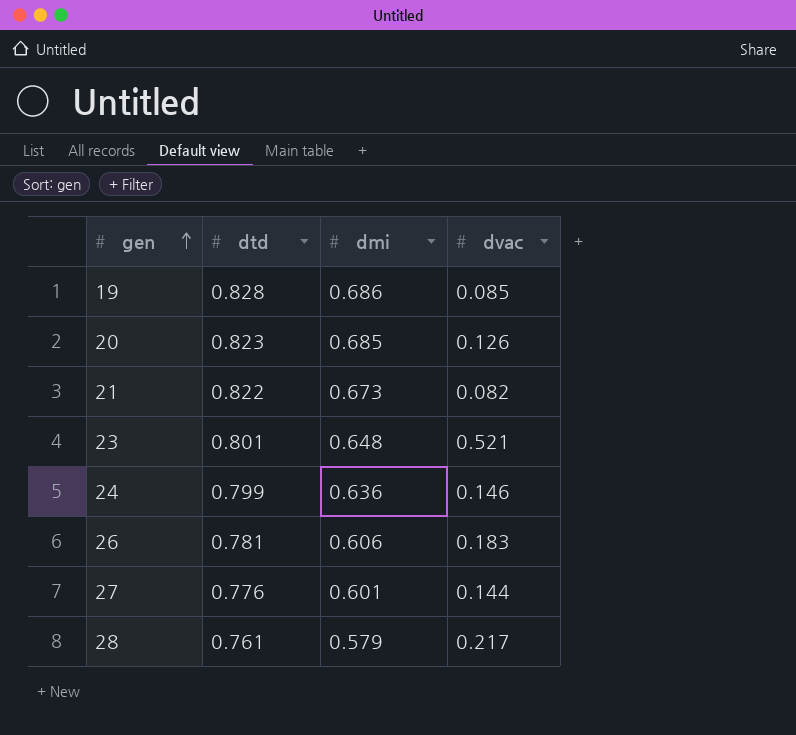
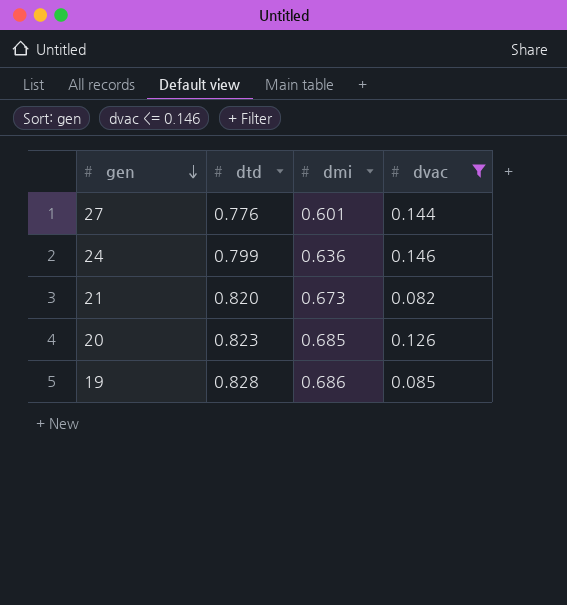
filter: none -> dvac <= 0.146
row order: gen ascending -> gen descending
21 | dtd: 0.822 -> 0.820

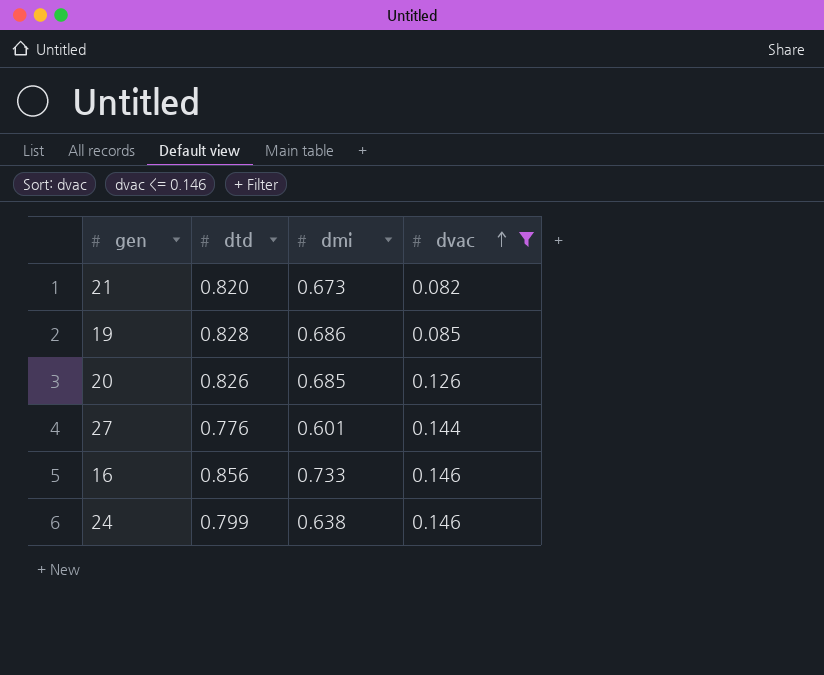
row order: gen descending -> dvac ascending
20 | dtd: 0.823 -> 0.826
row 16: none -> 0.856 | 0.733 | 0.146
24 | dmi: 0.636 -> 0.638

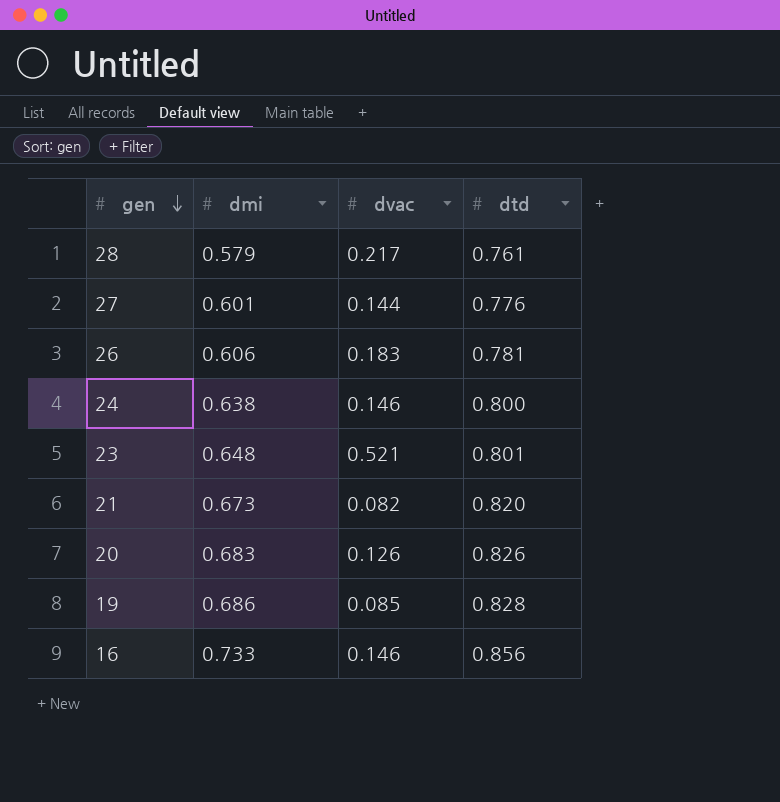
filter: dvac <= 0.146 -> none
row order: dvac ascending -> gen descending
column dtd | position: 2 -> 4
24 | dtd: 0.799 -> 0.800
20 | dmi: 0.685 -> 0.683

